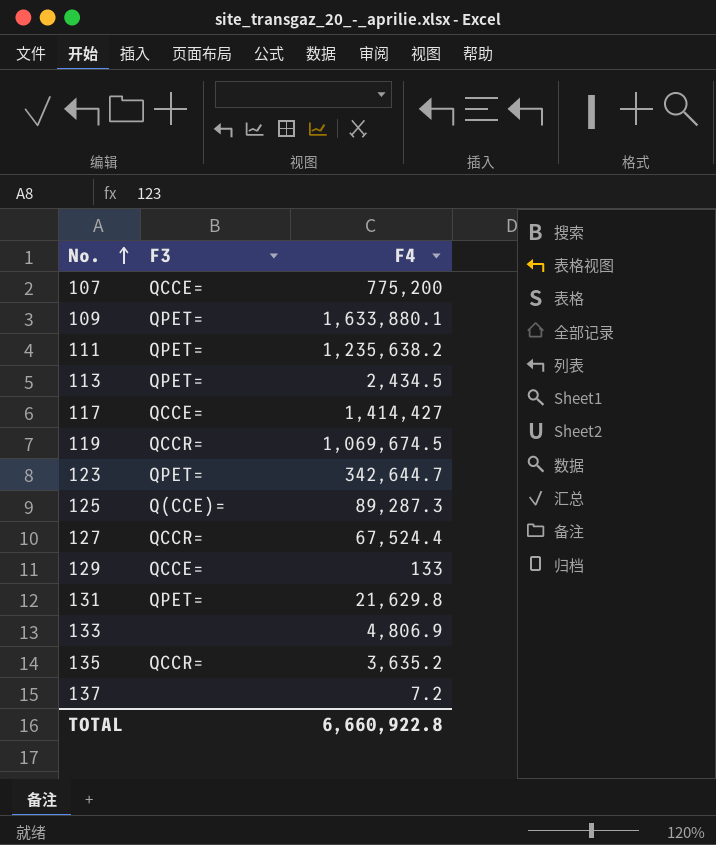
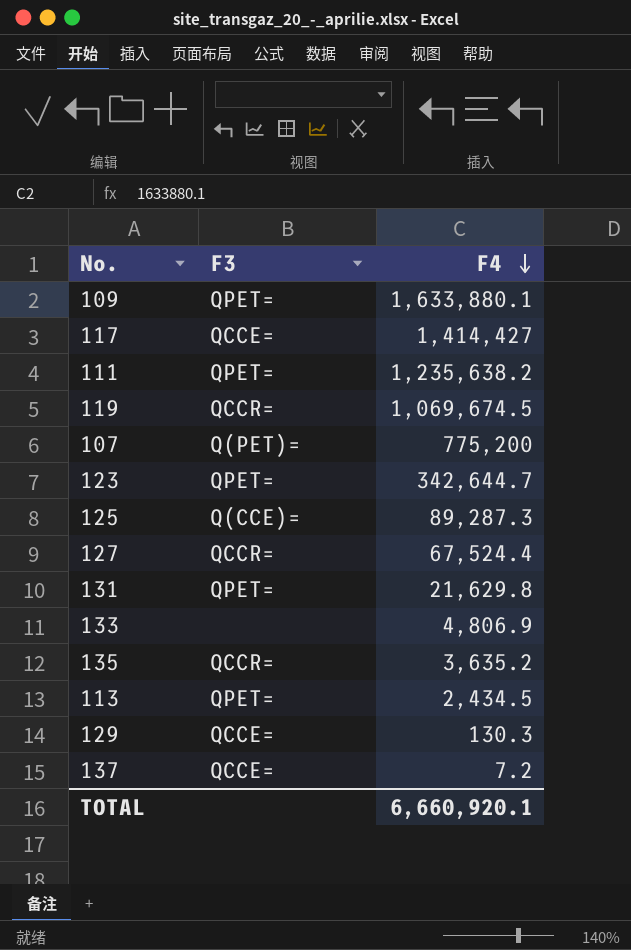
row order: No. ascending -> F4 descending
107 | F3: QCCE= -> Q(PET)=
129 | F4: 133 -> 130.3
137 | F3: none -> QCCE=
TOTAL | F4: 6,660,922.8 -> 6,660,920.1

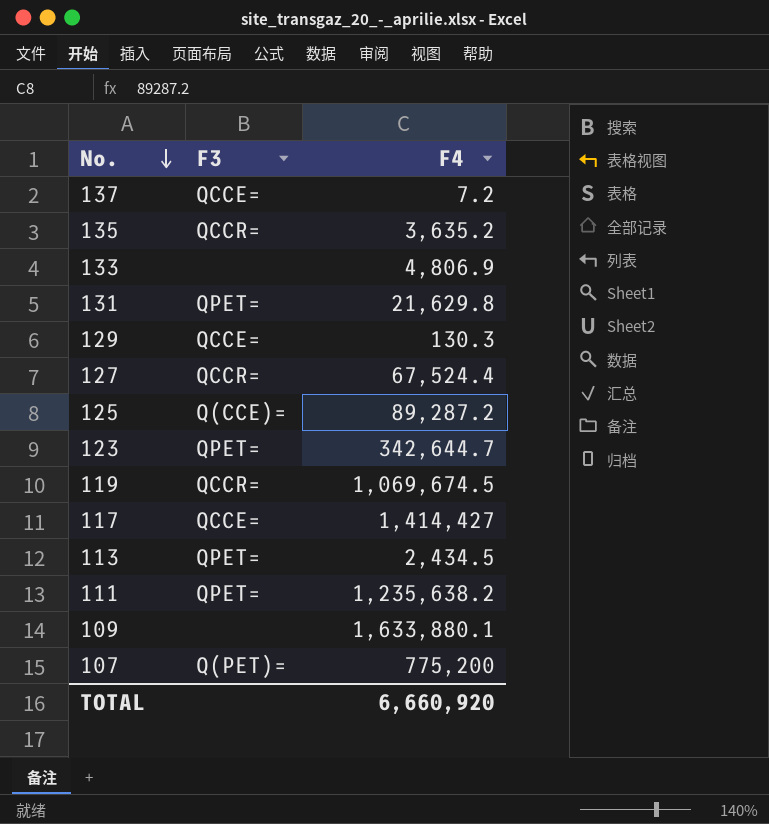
row order: F4 descending -> No. descending
125 | F4: 89,287.3 -> 89,287.2
109 | F3: QPET= -> none
TOTAL | F4: 6,660,920.1 -> 6,660,920

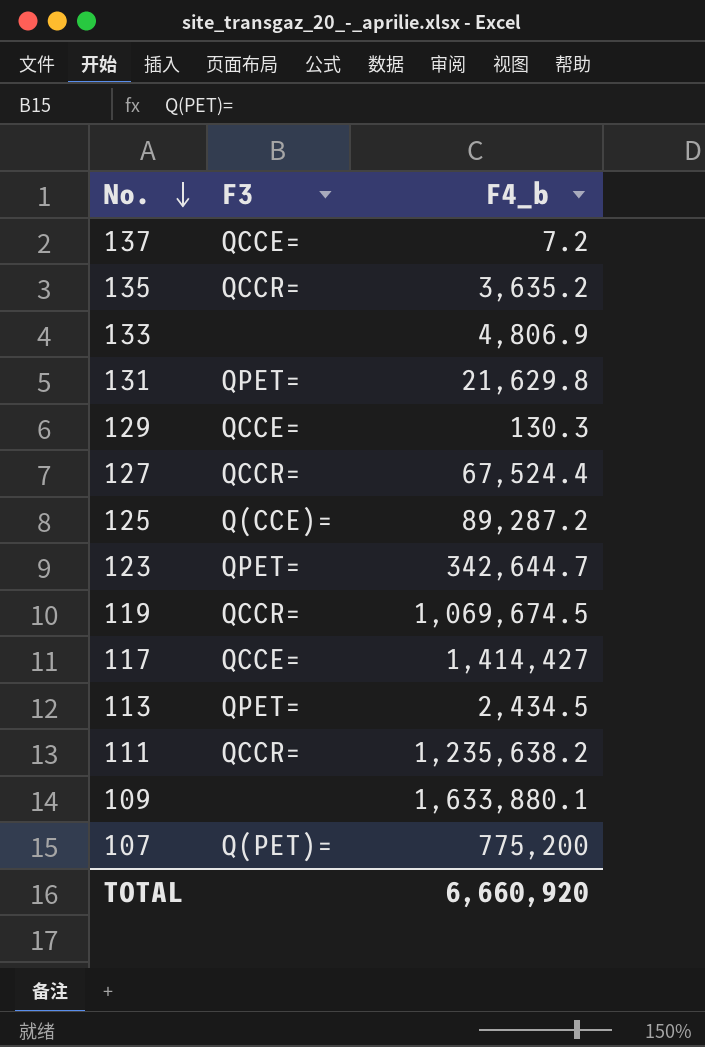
column name: F4 -> F4_b
111 | F3: QPET= -> QCCR=

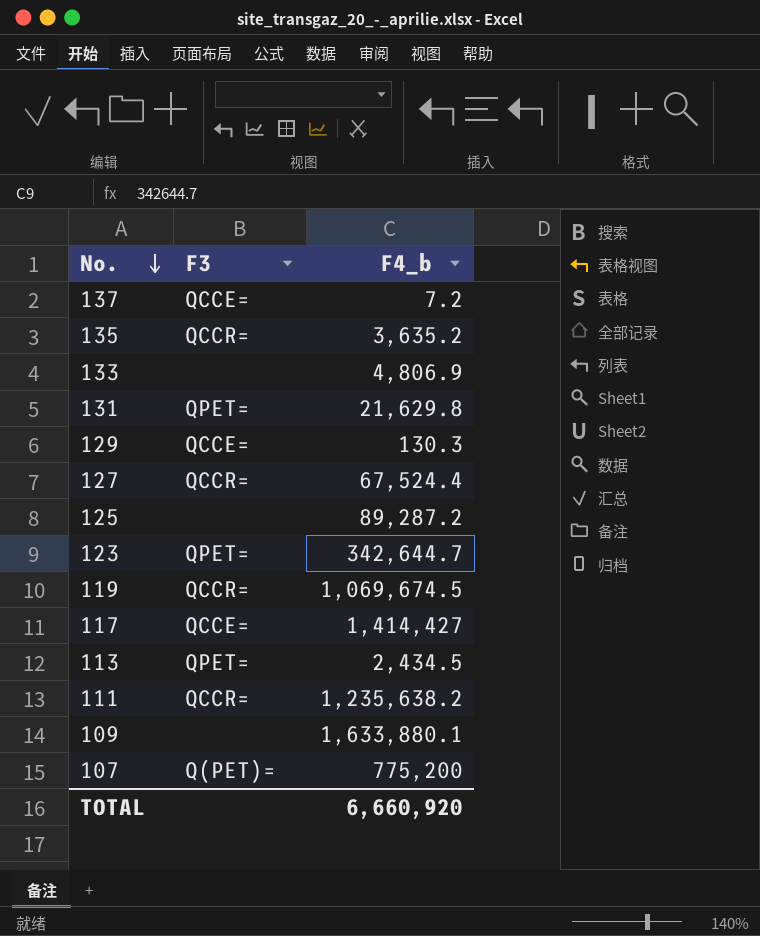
125 | F3: Q(CCE)= -> none

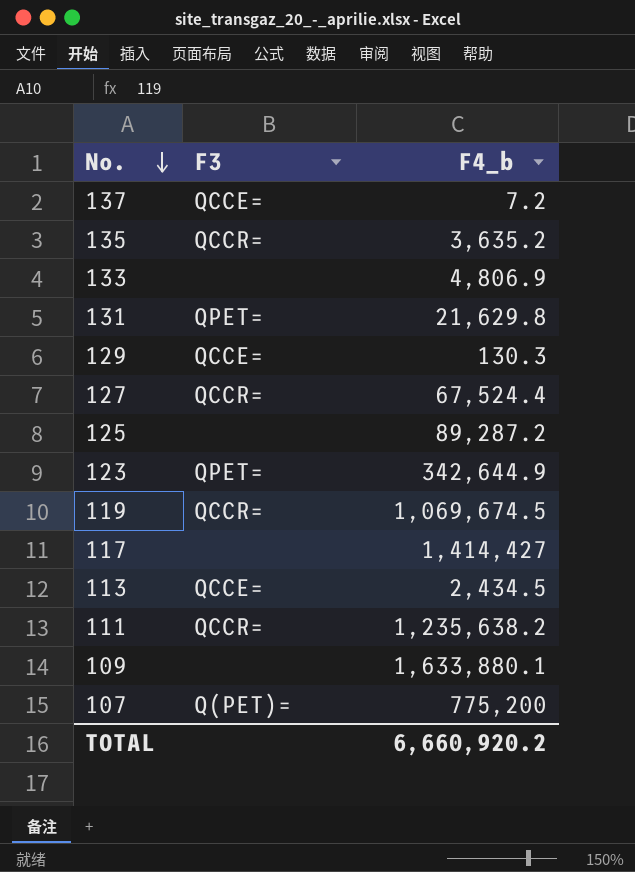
123 | F4_b: 342,644.7 -> 342,644.9
117 | F3: QCCE= -> none
113 | F3: QPET= -> QCCE=
TOTAL | F4_b: 6,660,920 -> 6,660,920.2

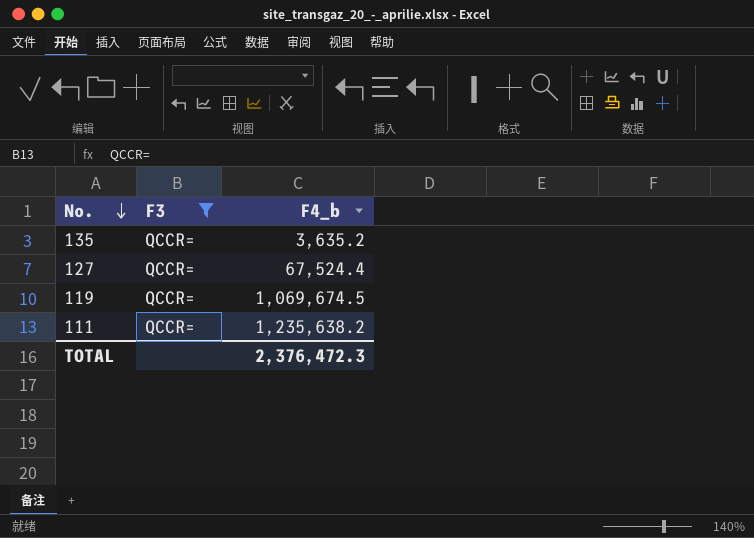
filter: none -> F3 = QCCR=
TOTAL | F4_b: 6,660,920.2 -> 2,376,472.3

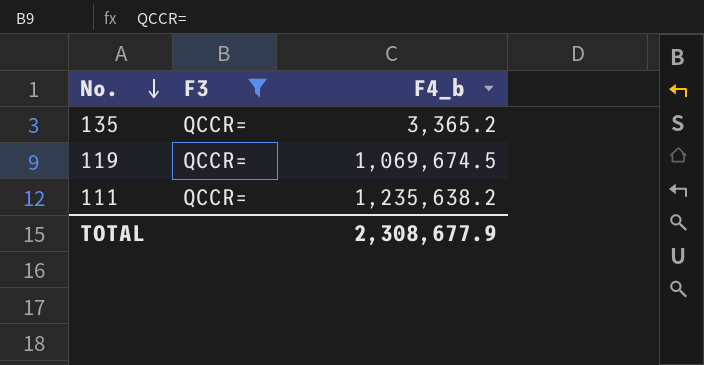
row 127: QCCR= | 67,524.4 -> none
135 | F4_b: 3,635.2 -> 3,365.2
TOTAL | F4_b: 2,376,472.3 -> 2,308,677.9

